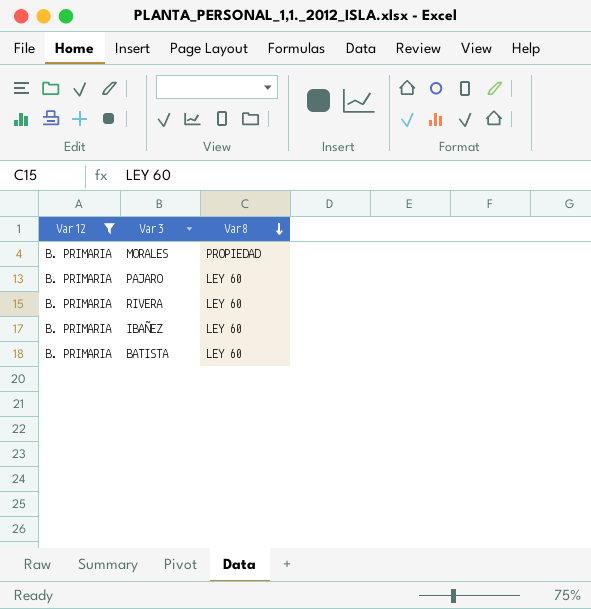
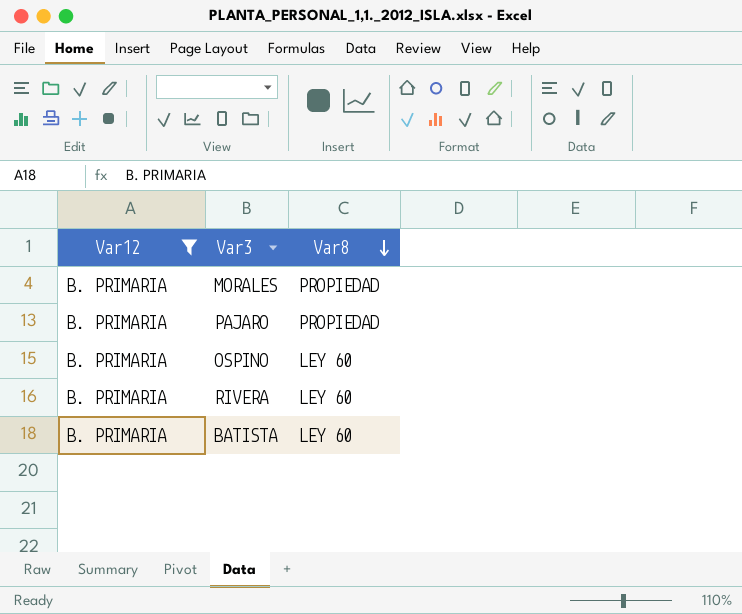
row IBAÑEZ: B. PRIMARIA | LEY 60 -> none
PAJARO | Var8: LEY 60 -> PROPIEDAD
row OSPINO: none -> B. PRIMARIA | LEY 60

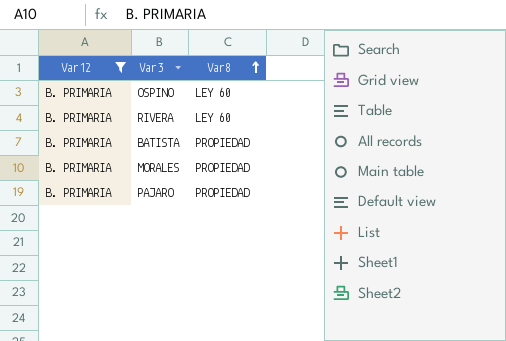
row order: Var8 descending -> Var8 ascending
BATISTA | Var8: LEY 60 -> PROPIEDAD

